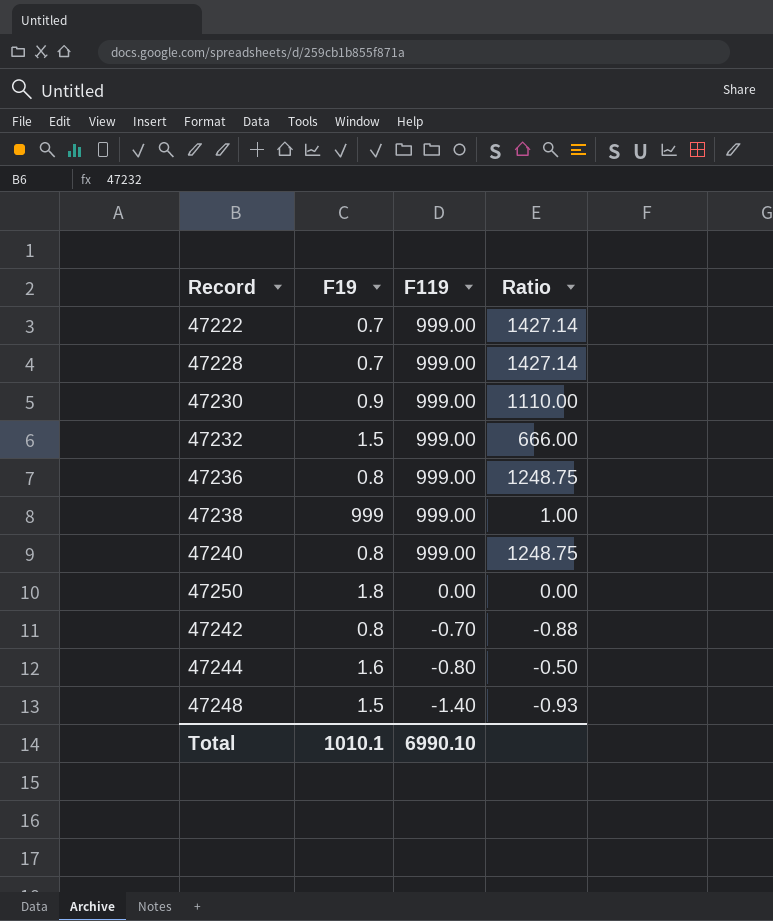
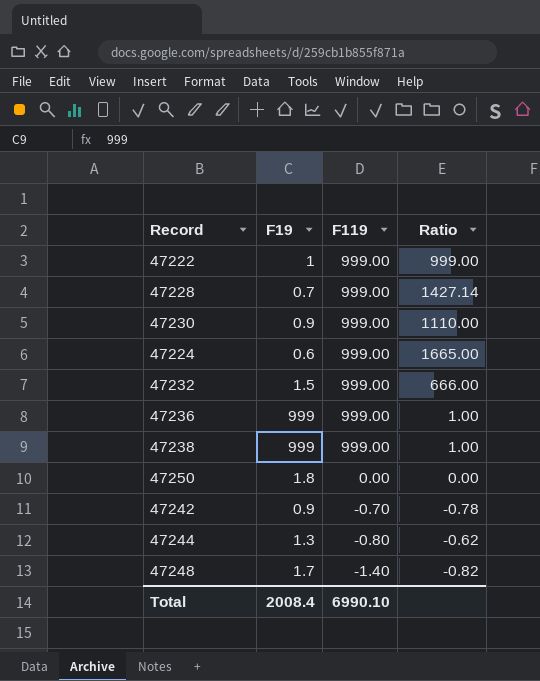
row 47240: 0.8 | 999.00 | 1248.75 -> none
47222 | F19: 0.7 -> 1
47222 | Ratio: 1427.14 -> 999.00
row 47224: none -> 0.6 | 999.00 | 1665.00
47236 | F19: 0.8 -> 999
47236 | Ratio: 1248.75 -> 1.00
47242 | F19: 0.8 -> 0.9
47242 | Ratio: -0.88 -> -0.78
47244 | F19: 1.6 -> 1.3
47244 | Ratio: -0.50 -> -0.62
47248 | F19: 1.5 -> 1.7
47248 | Ratio: -0.93 -> -0.82
Total | F19: 1010.1 -> 2008.4

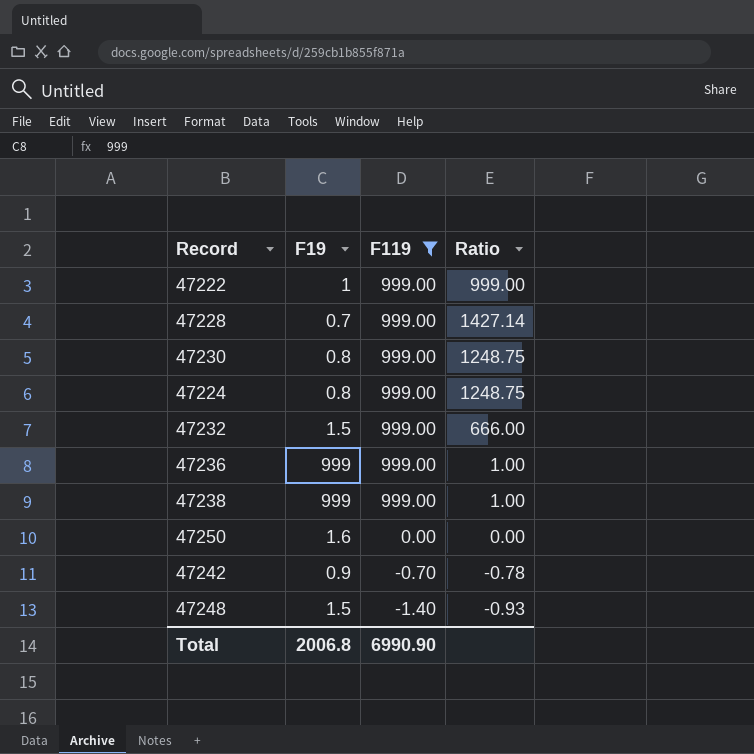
filter: none -> F119 != -0.80
47230 | F19: 0.9 -> 0.8
47230 | Ratio: 1110.00 -> 1248.75
47224 | F19: 0.6 -> 0.8
47224 | Ratio: 1665.00 -> 1248.75
47250 | F19: 1.8 -> 1.6
47248 | F19: 1.7 -> 1.5
47248 | Ratio: -0.82 -> -0.93
Total | F19: 2008.4 -> 2006.8
Total | F119: 6990.10 -> 6990.90

